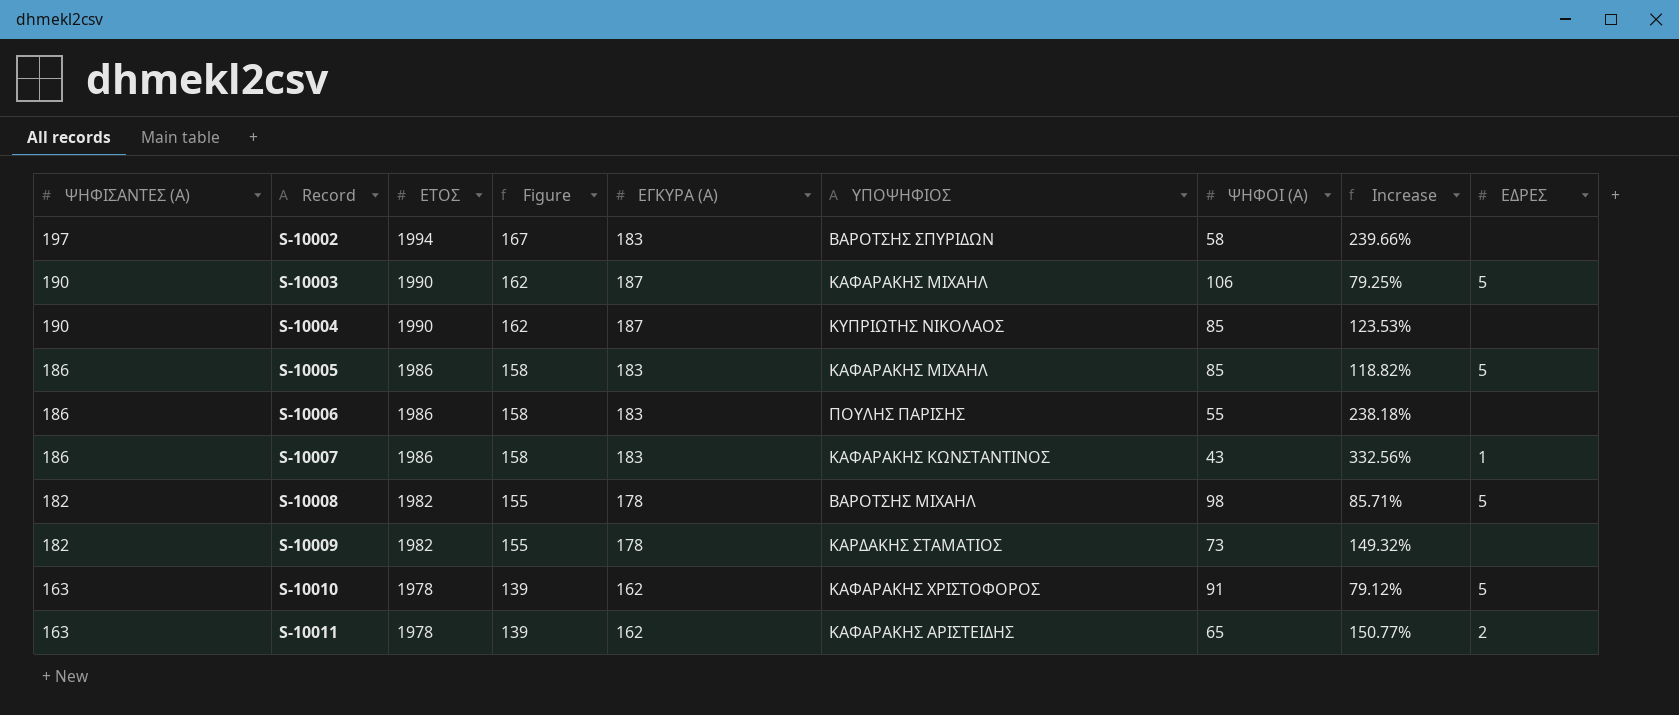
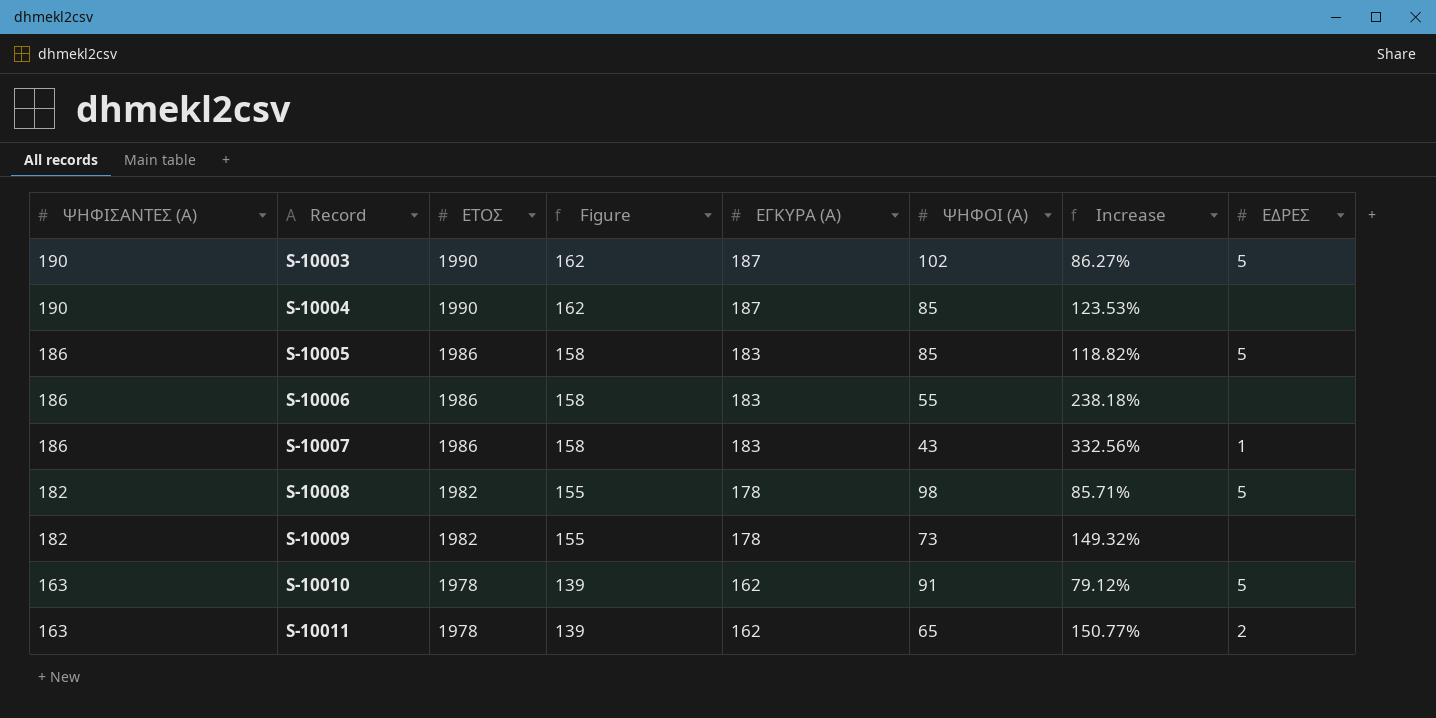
column ΥΠΟΨΗΦΙΟΣ | position: 6 -> none
row S-10002: 197 | 1994 | 167 | 183 | ΒΑΡΟΤΣΗΣ ΣΠΥΡΙΔΩΝ | 58 | 239.66% | none -> none
S-10003 | ΨΗΦΟΙ (Α): 106 -> 102
S-10003 | Increase: 79.25% -> 86.27%

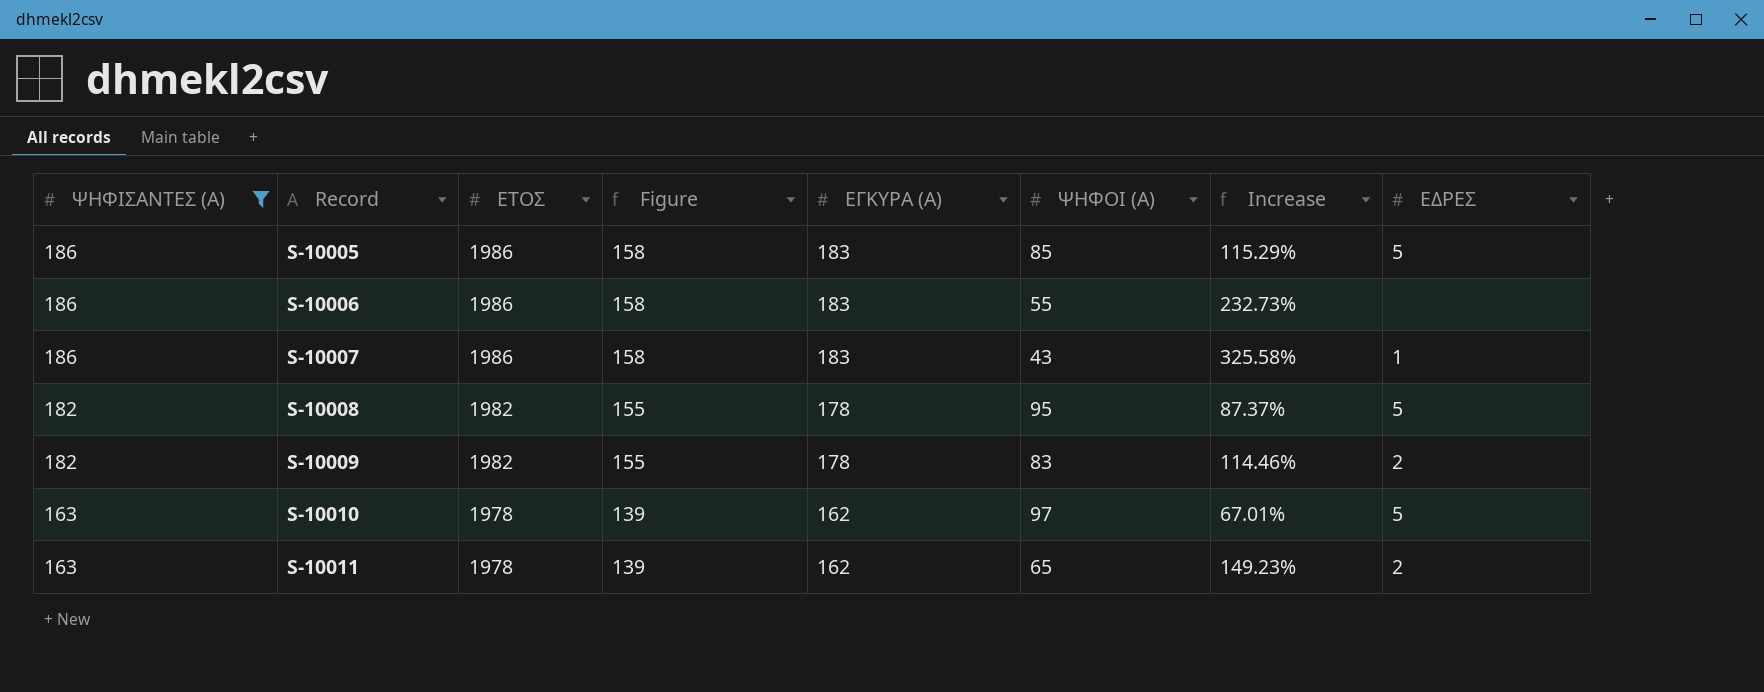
filter: none -> ΨΗΦΙΣΑΝΤΕΣ (Α) != 190
column Increase | formula: ([ΨΗΦΙΣΑΝΤΕΣ (Α)] - [ΨΗΦΟΙ (Α)]) / [ΨΗΦΟΙ (Α)] -> ([ΕΓΚΥΡΑ (Α)] - [ΨΗΦΟΙ (Α)]) / [ΨΗΦΟΙ (Α)]
S-10008 | ΨΗΦΟΙ (Α): 98 -> 95
S-10009 | ΨΗΦΟΙ (Α): 73 -> 83
S-10009 | ΕΔΡΕΣ: none -> 2
S-10010 | ΨΗΦΟΙ (Α): 91 -> 97

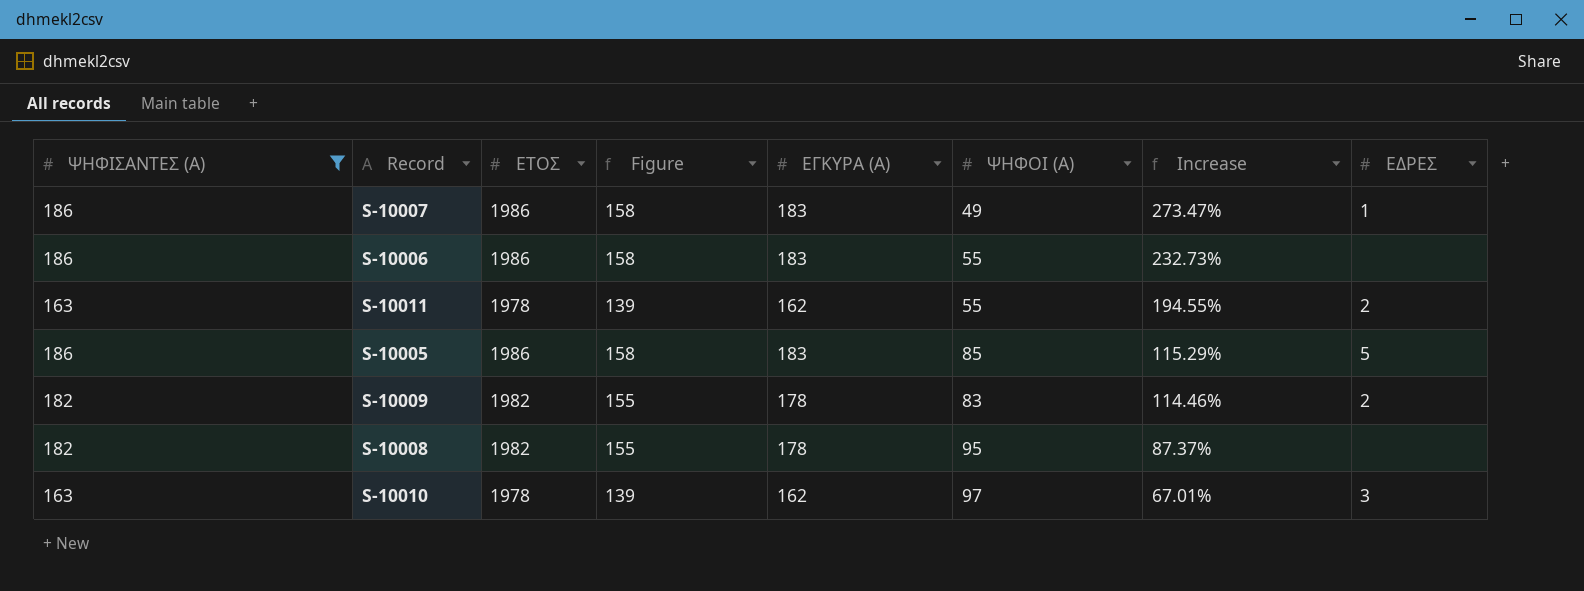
row order: ΨΗΦΙΣΑΝΤΕΣ (Α) descending -> Increase descending
S-10007 | ΨΗΦΟΙ (Α): 43 -> 49
S-10007 | Increase: 325.58% -> 273.47%
S-10011 | ΨΗΦΟΙ (Α): 65 -> 55
S-10011 | Increase: 149.23% -> 194.55%
S-10008 | ΕΔΡΕΣ: 5 -> none
S-10010 | ΕΔΡΕΣ: 5 -> 3

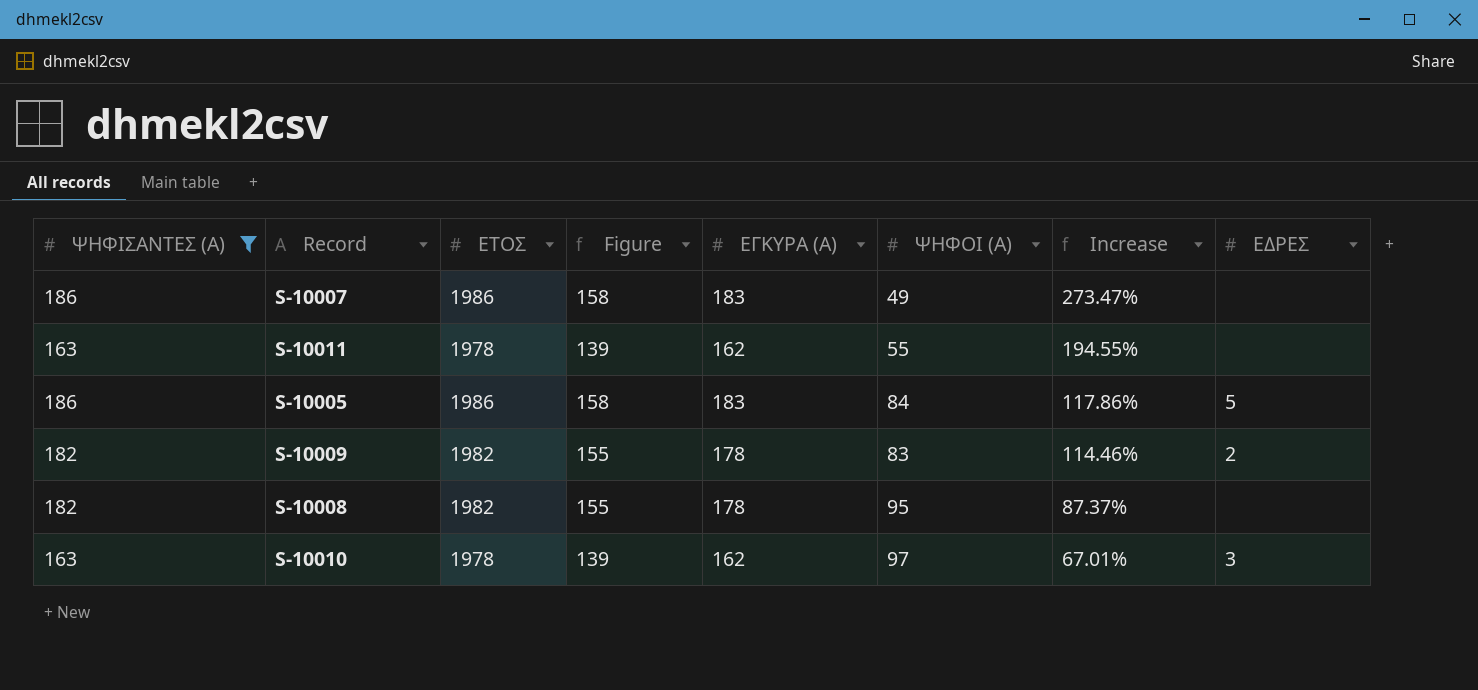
row S-10006: 186 | 1986 | 158 | 183 | 55 | 232.73% | none -> none
S-10007 | ΕΔΡΕΣ: 1 -> none
S-10011 | ΕΔΡΕΣ: 2 -> none
S-10005 | ΨΗΦΟΙ (Α): 85 -> 84
S-10005 | Increase: 115.29% -> 117.86%

